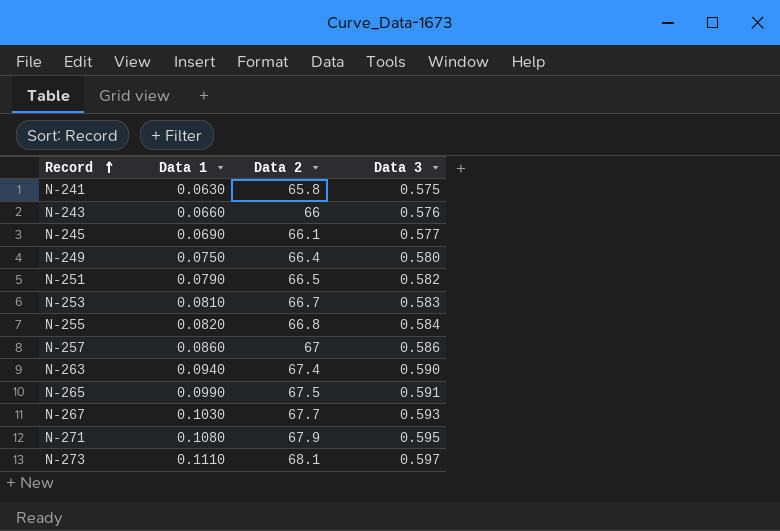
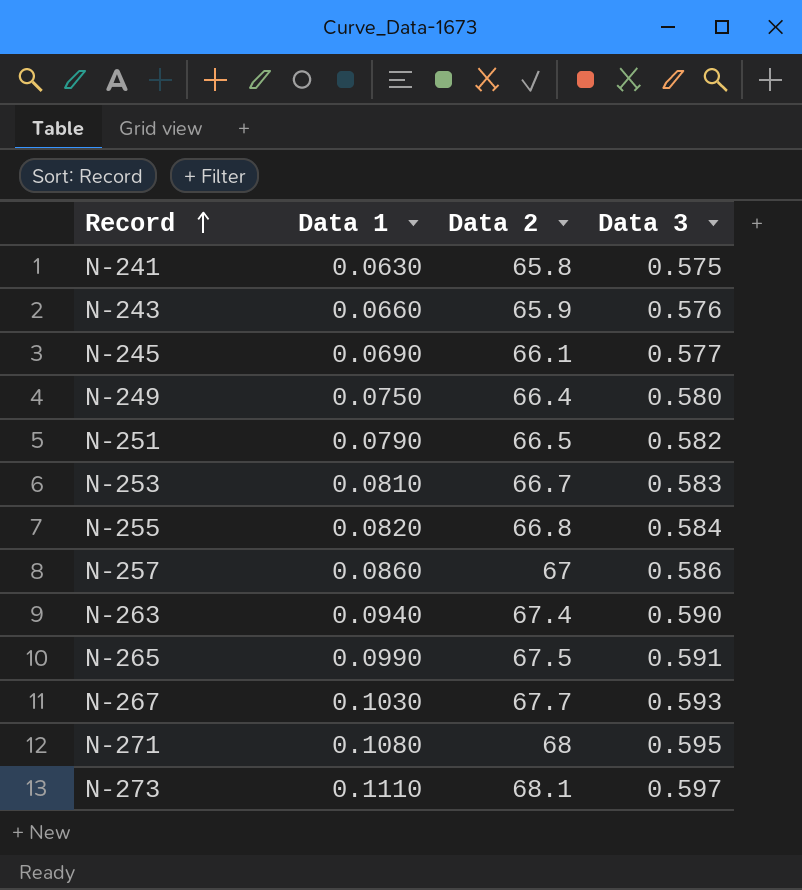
N-243 | Data 2: 66 -> 65.9
N-271 | Data 2: 67.9 -> 68

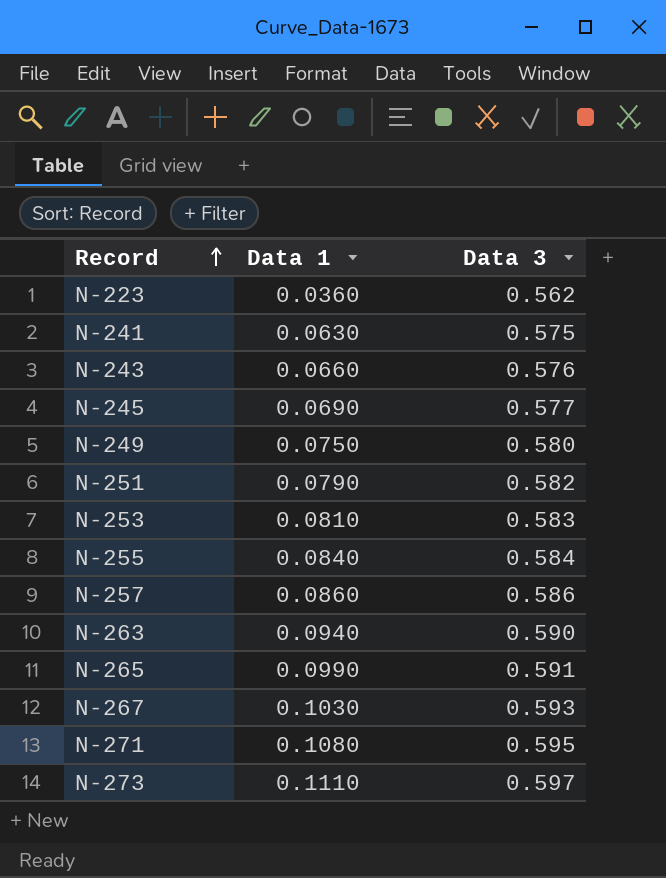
column Data 2 | position: 3 -> none
row N-223: none -> 0.0360 | 0.562
N-255 | Data 1: 0.0820 -> 0.0840

